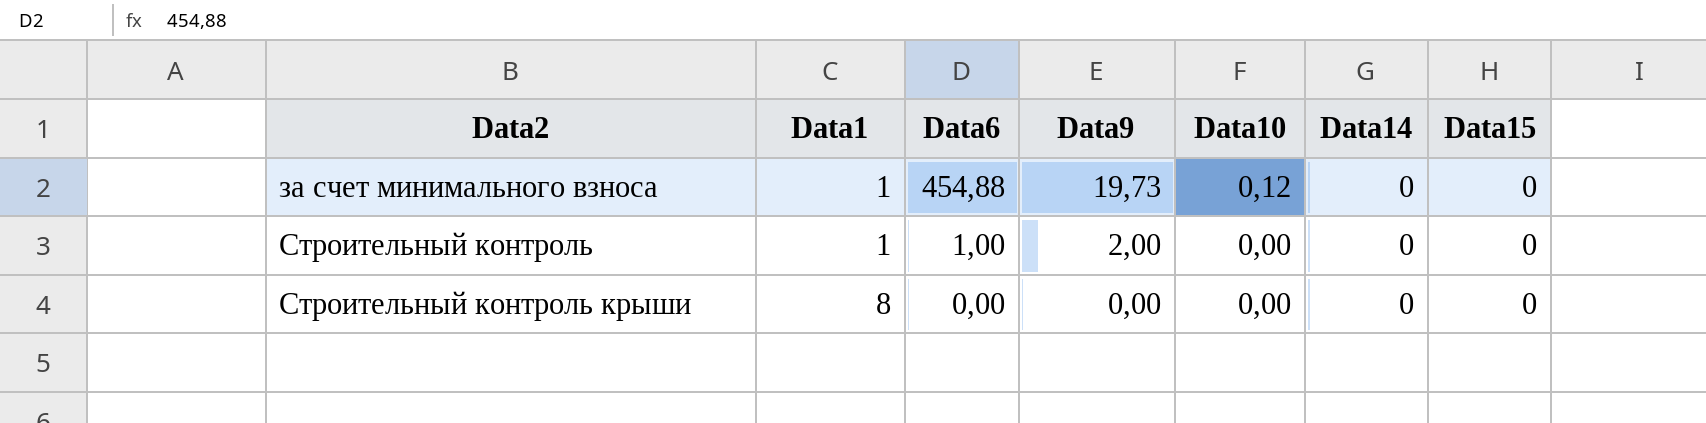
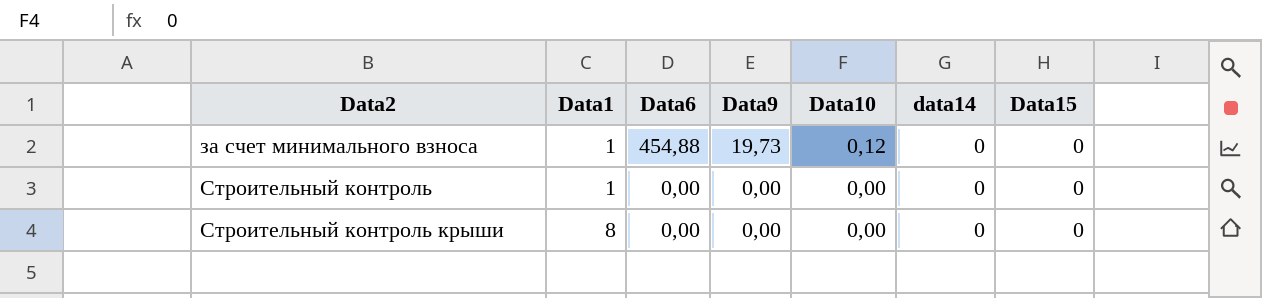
column name: Data14 -> data14
Строительный контроль | Data6: 1,00 -> 0,00
Строительный контроль | Data9: 2,00 -> 0,00

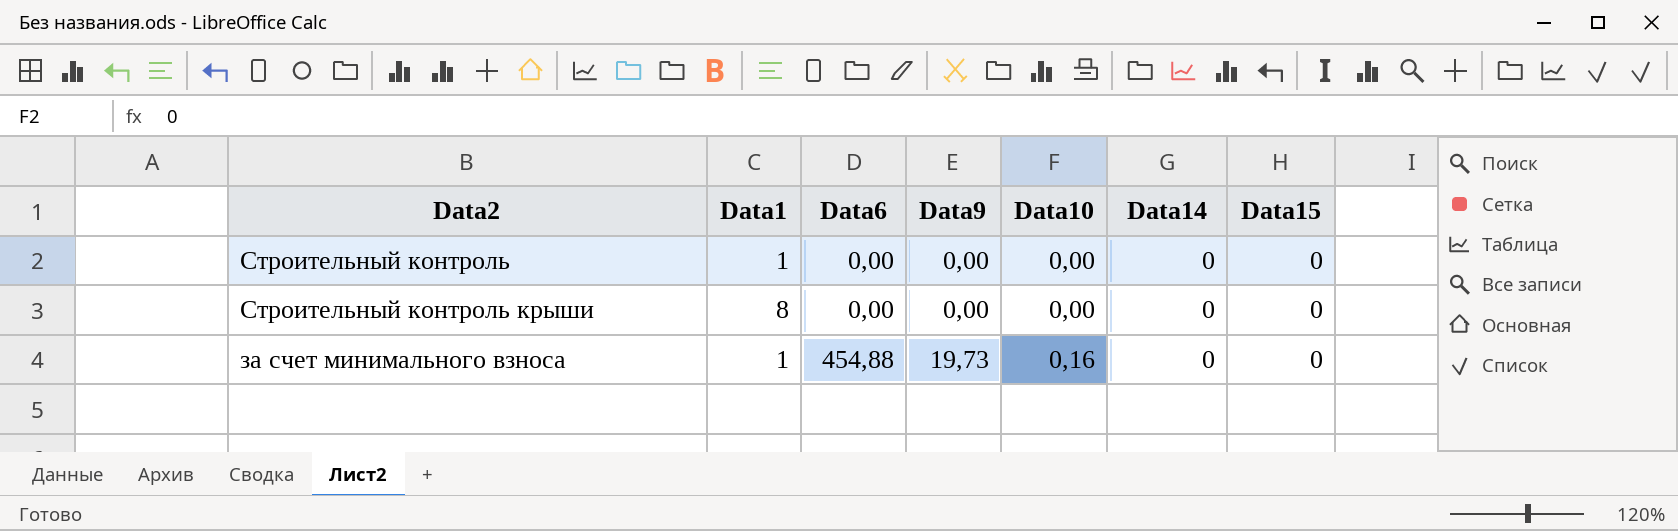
row order: Data2 ascending -> Data6 ascending
column name: data14 -> Data14
за счет минимального взноса | Data10: 0,12 -> 0,16

